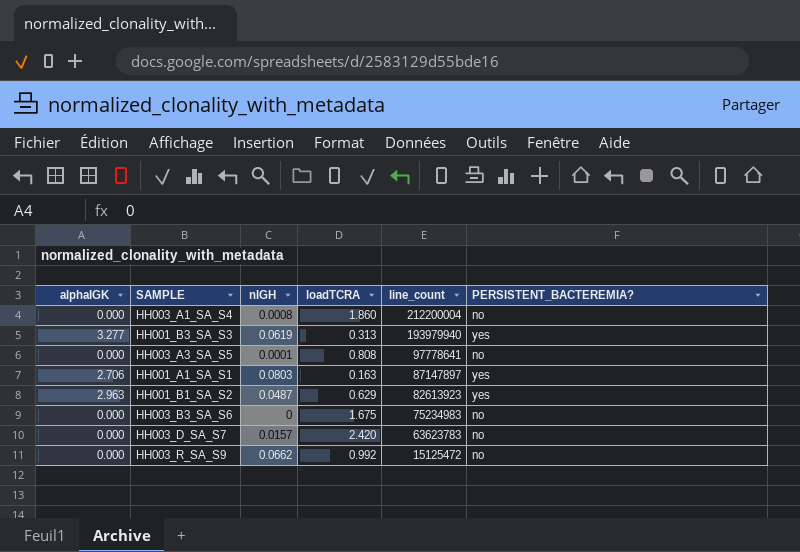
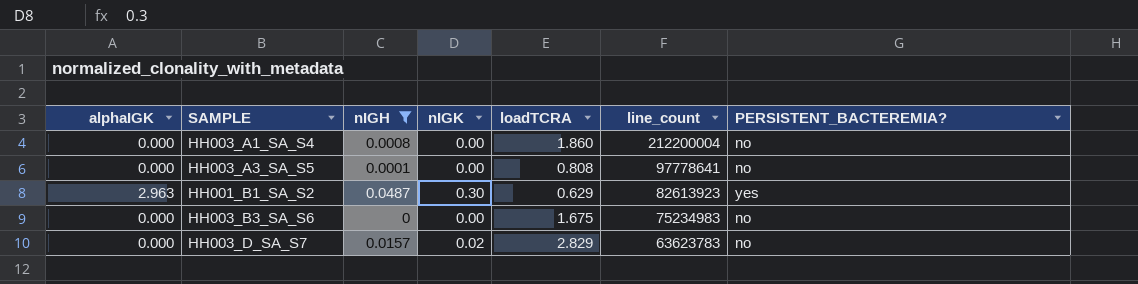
filter: none -> nIGH <= 0.0487
column nIGK | position: none -> 4
HH003_D_SA_S7 | loadTCRA: 2.420 -> 2.829

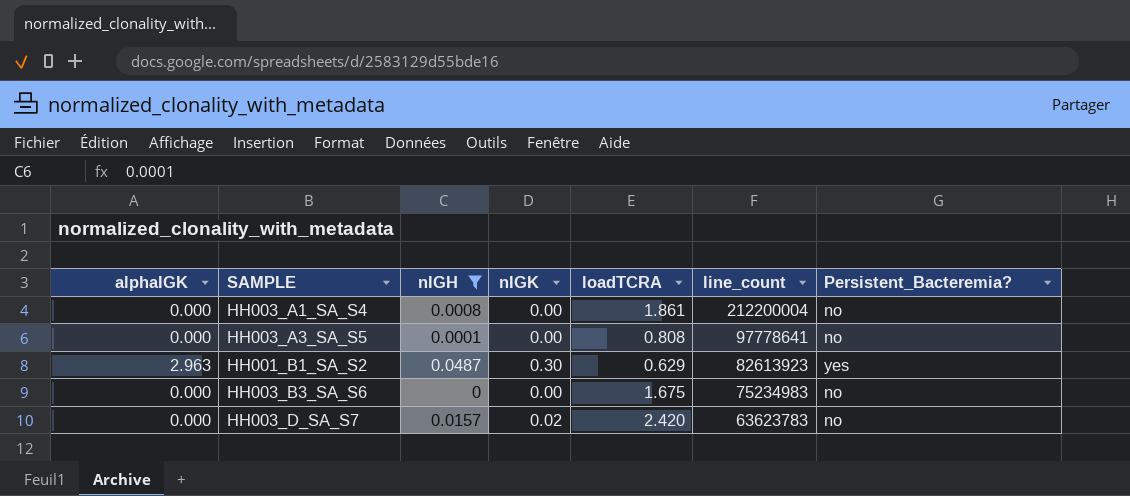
column name: PERSISTENT_BACTEREMIA? -> Persistent_Bacteremia?
HH003_A1_SA_S4 | loadTCRA: 1.860 -> 1.861
HH003_D_SA_S7 | loadTCRA: 2.829 -> 2.420

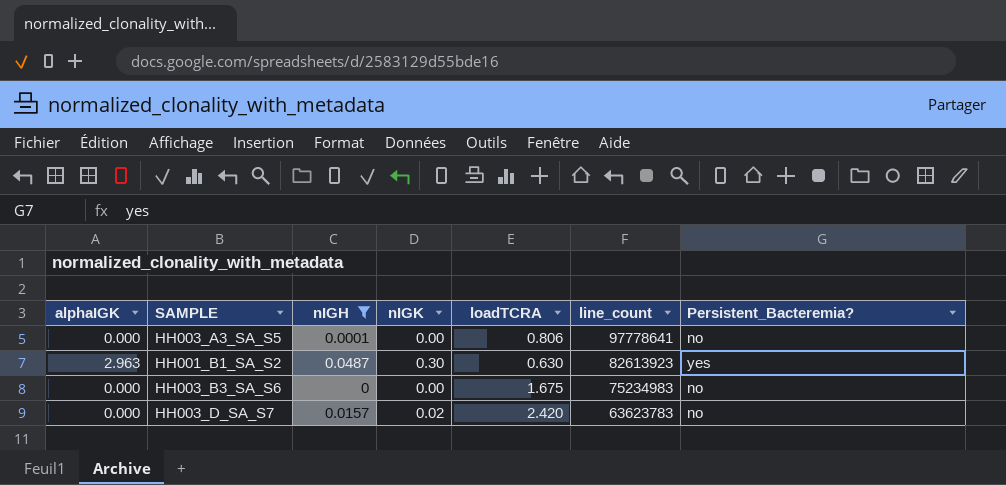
row HH003_A1_SA_S4: 0.000 | 0.0008 | 0.00 | 1.861 | 212200004 | no -> none
HH003_A3_SA_S5 | loadTCRA: 0.808 -> 0.806
HH001_B1_SA_S2 | loadTCRA: 0.629 -> 0.630

